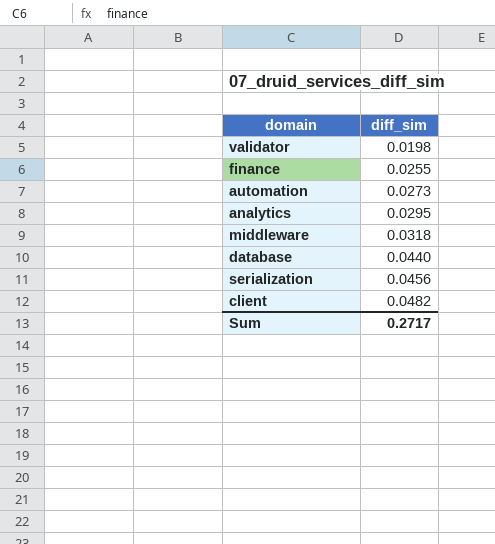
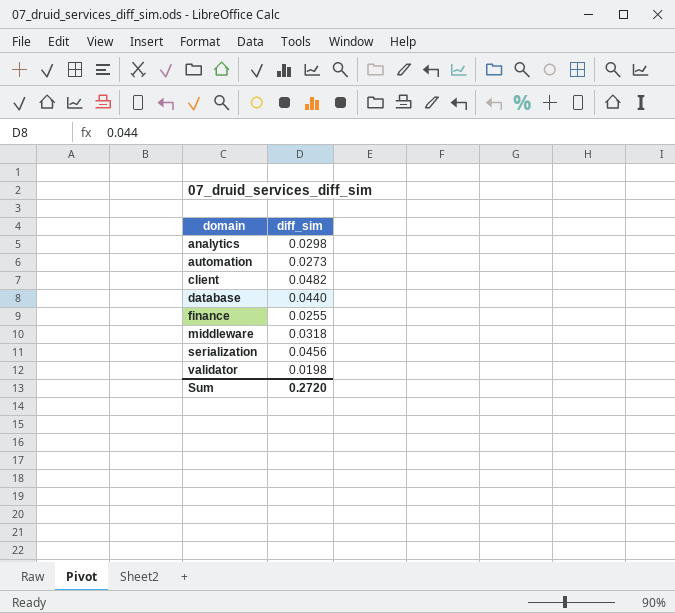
row order: diff_sim ascending -> domain ascending
analytics | diff_sim: 0.0295 -> 0.0298
Sum | diff_sim: 0.2717 -> 0.2720

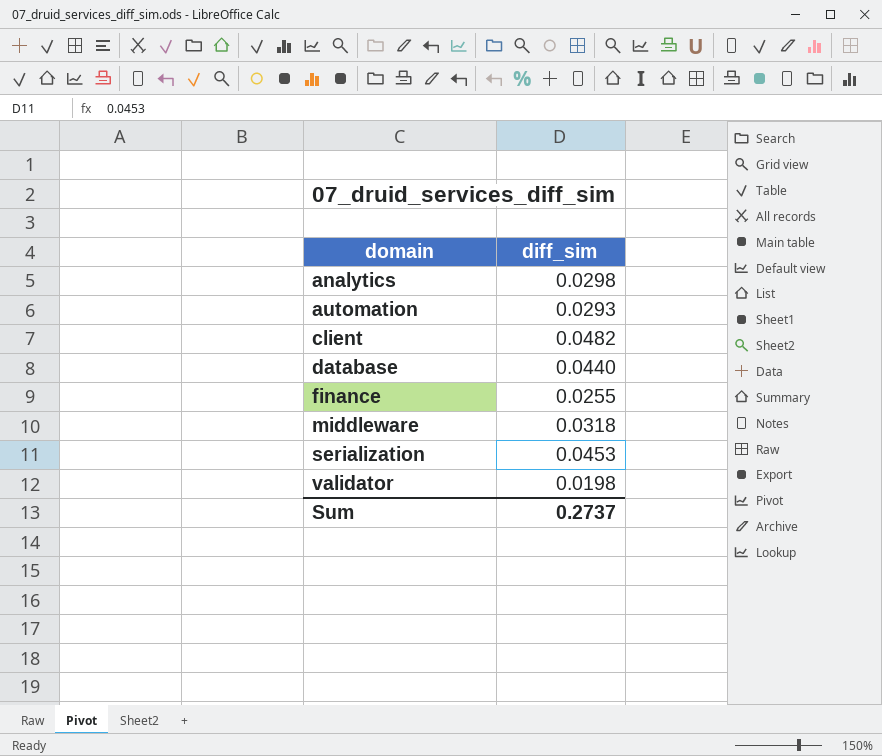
automation | diff_sim: 0.0273 -> 0.0293
serialization | diff_sim: 0.0456 -> 0.0453
Sum | diff_sim: 0.2720 -> 0.2737

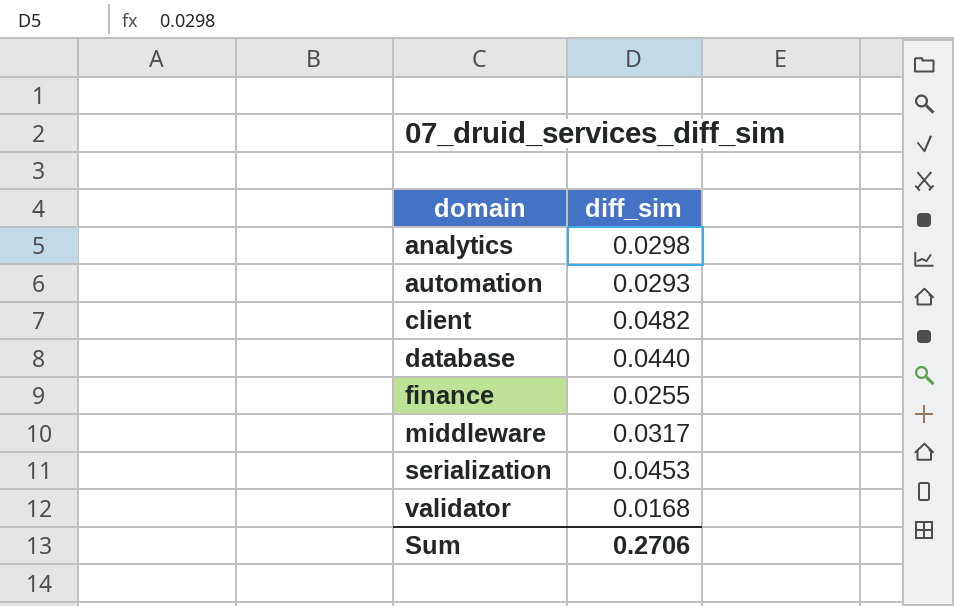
middleware | diff_sim: 0.0318 -> 0.0317
validator | diff_sim: 0.0198 -> 0.0168
Sum | diff_sim: 0.2737 -> 0.2706

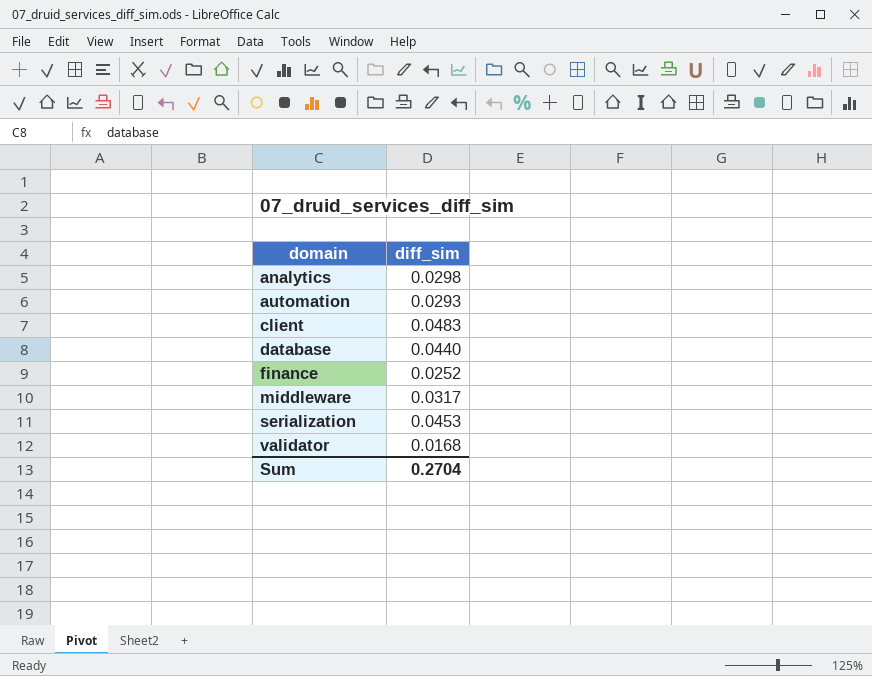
client | diff_sim: 0.0482 -> 0.0483
finance | diff_sim: 0.0255 -> 0.0252
Sum | diff_sim: 0.2706 -> 0.2704

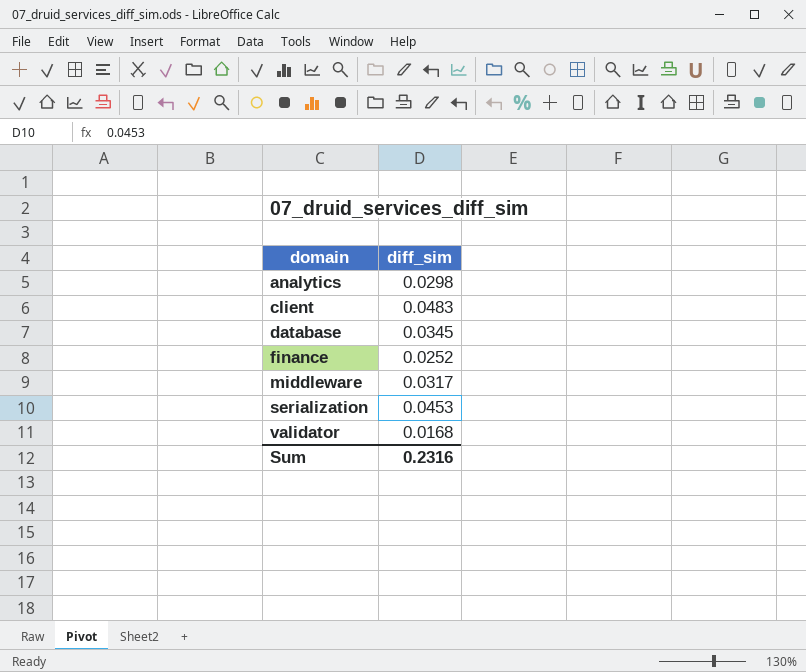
row automation: 0.0293 -> none
database | diff_sim: 0.0440 -> 0.0345
Sum | diff_sim: 0.2704 -> 0.2316

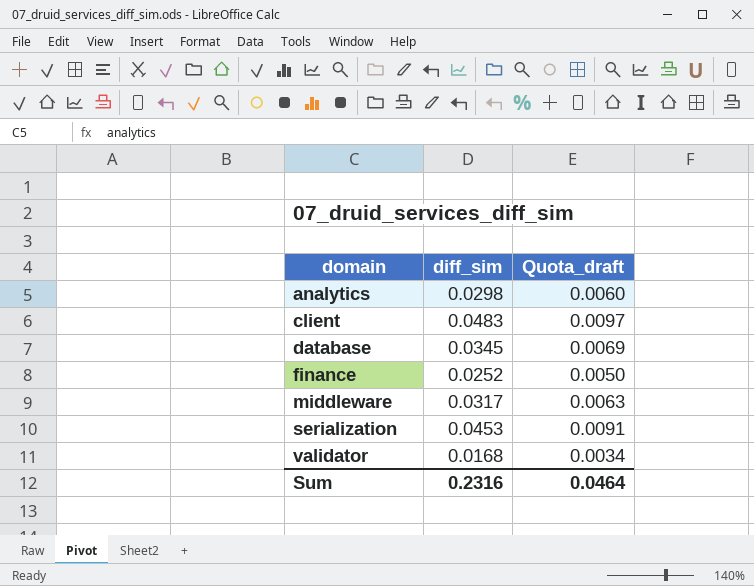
column Quota_draft | formula: none -> [diff_sim] * 0.2

